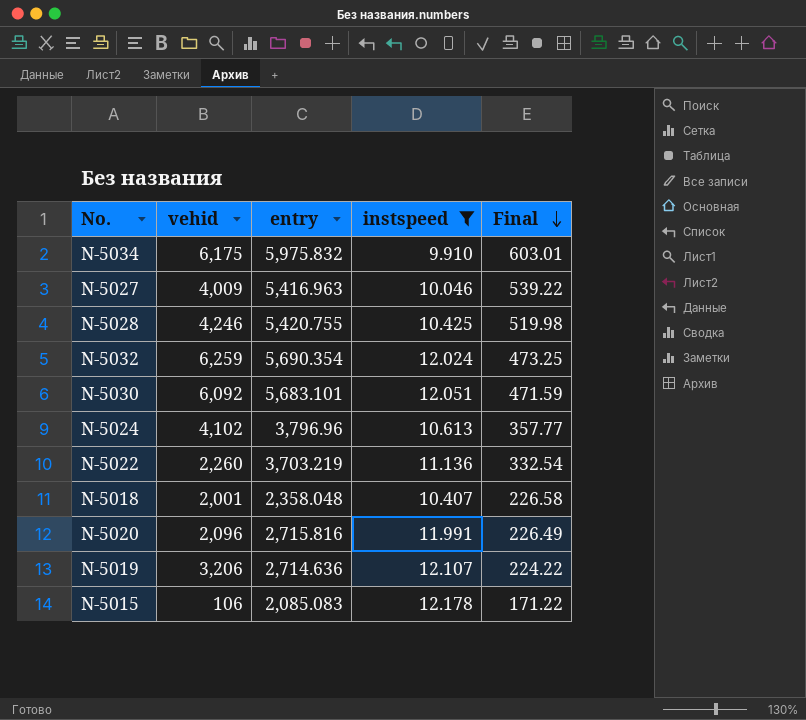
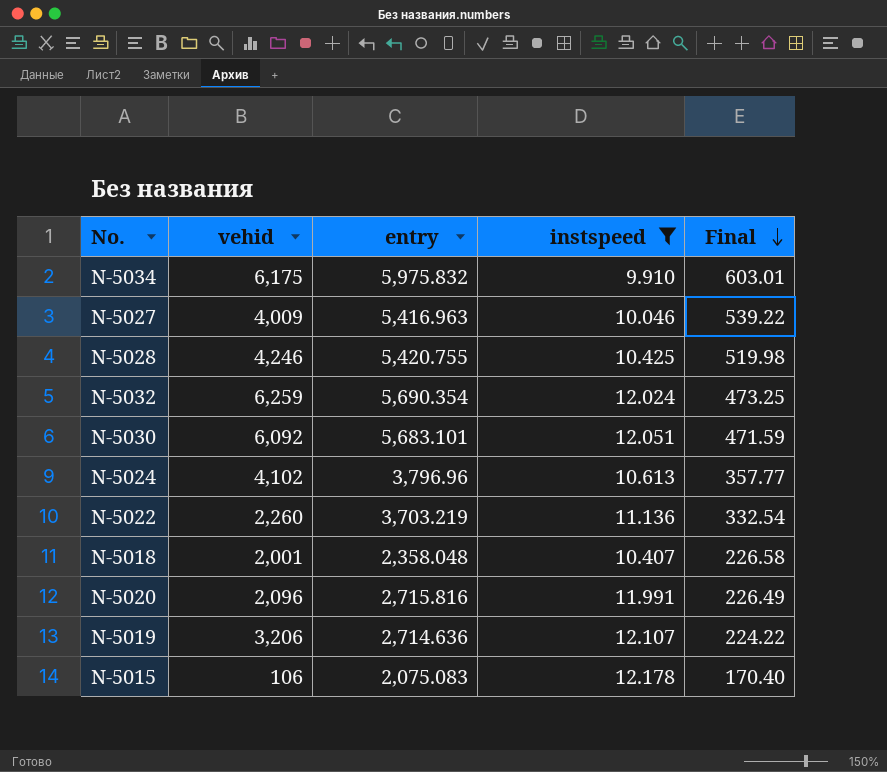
N-5015 | entry: 2,085.083 -> 2,075.083
N-5015 | Final: 171.22 -> 170.40

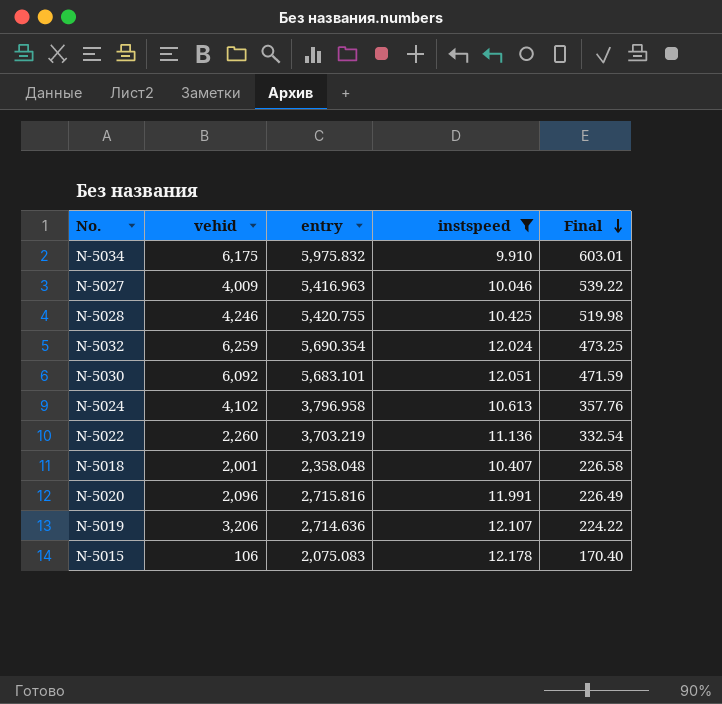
N-5024 | entry: 3,796.96 -> 3,796.958
N-5024 | Final: 357.77 -> 357.76

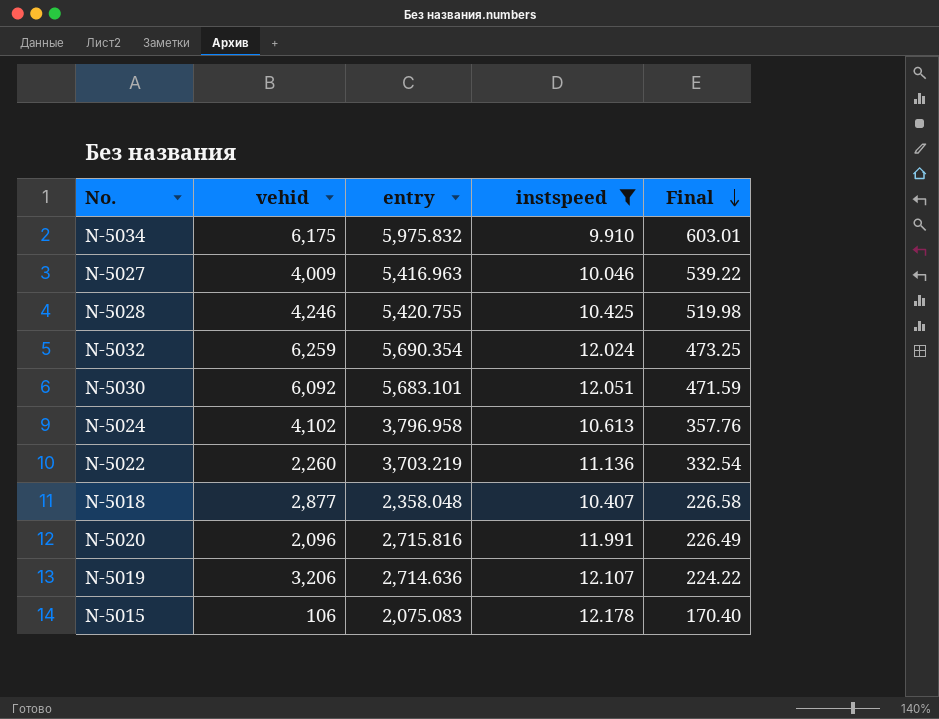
N-5018 | vehid: 2,001 -> 2,877

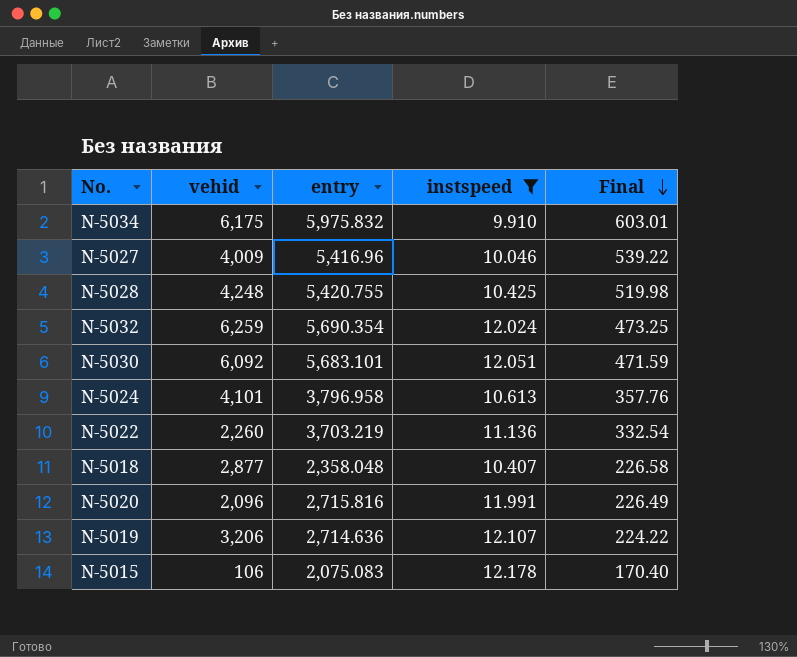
N-5027 | entry: 5,416.963 -> 5,416.96
N-5028 | vehid: 4,246 -> 4,248
N-5024 | vehid: 4,102 -> 4,101

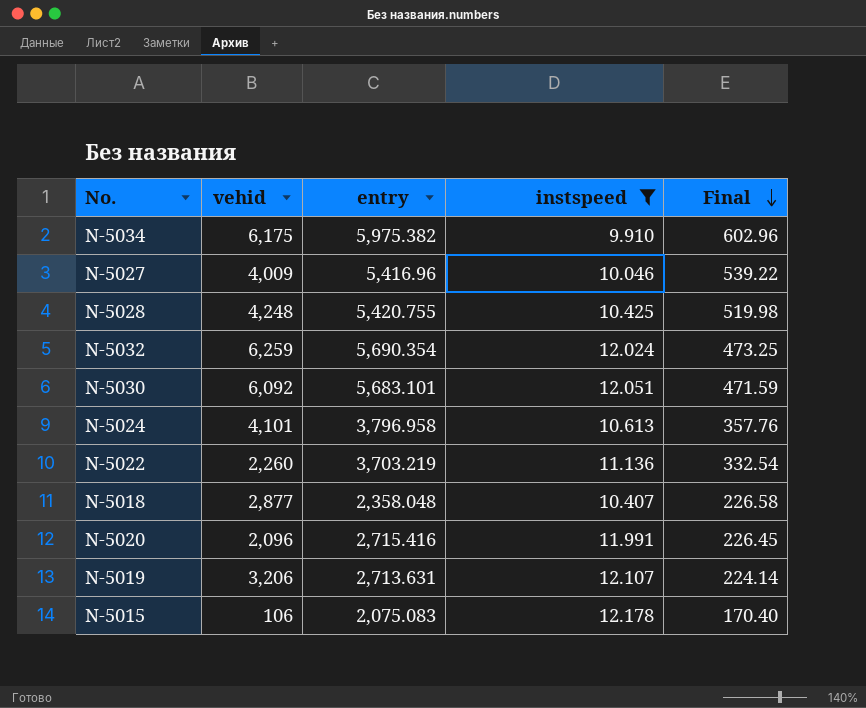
N-5034 | entry: 5,975.832 -> 5,975.382
N-5034 | Final: 603.01 -> 602.96
N-5020 | entry: 2,715.816 -> 2,715.416
N-5020 | Final: 226.49 -> 226.45
N-5019 | entry: 2,714.636 -> 2,713.631
N-5019 | Final: 224.22 -> 224.14

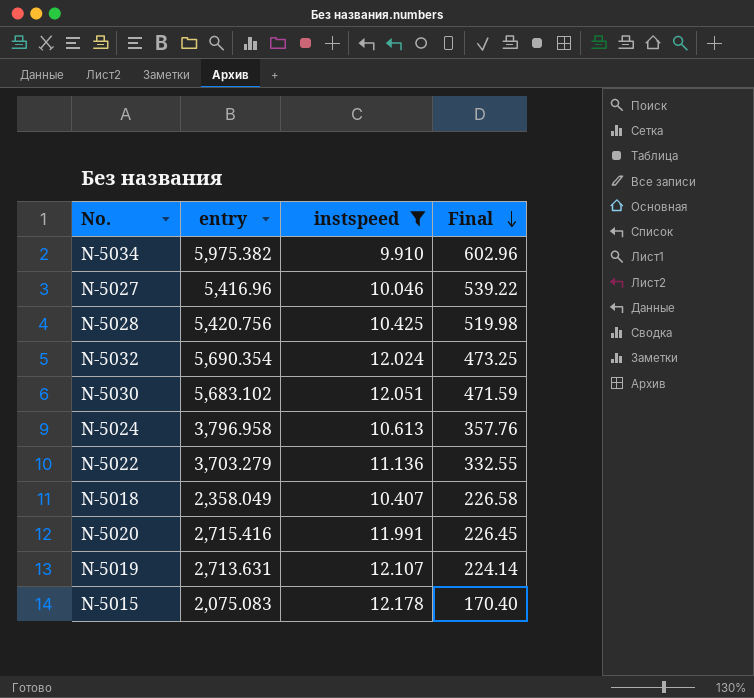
column vehid | position: 2 -> none
N-5028 | entry: 5,420.755 -> 5,420.756
N-5030 | entry: 5,683.101 -> 5,683.102
N-5022 | entry: 3,703.219 -> 3,703.279
N-5022 | Final: 332.54 -> 332.55
N-5018 | entry: 2,358.048 -> 2,358.049

